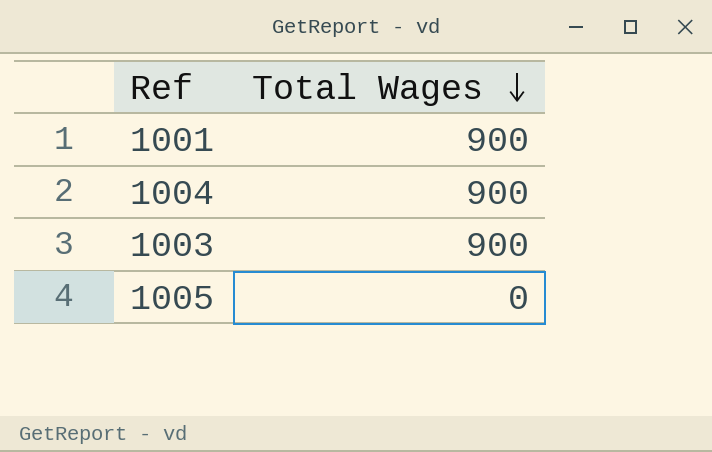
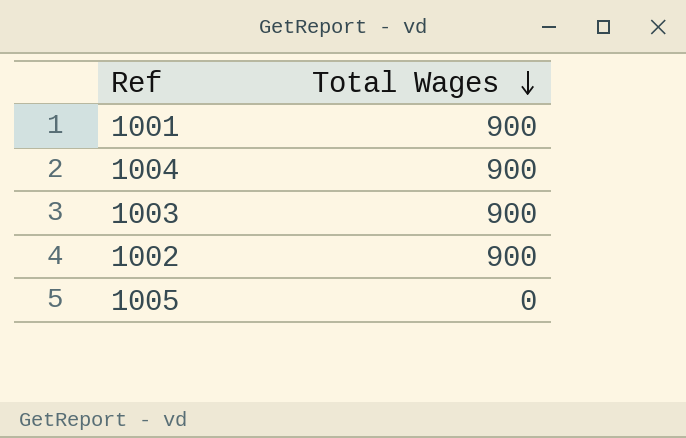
row 1002: none -> 900

